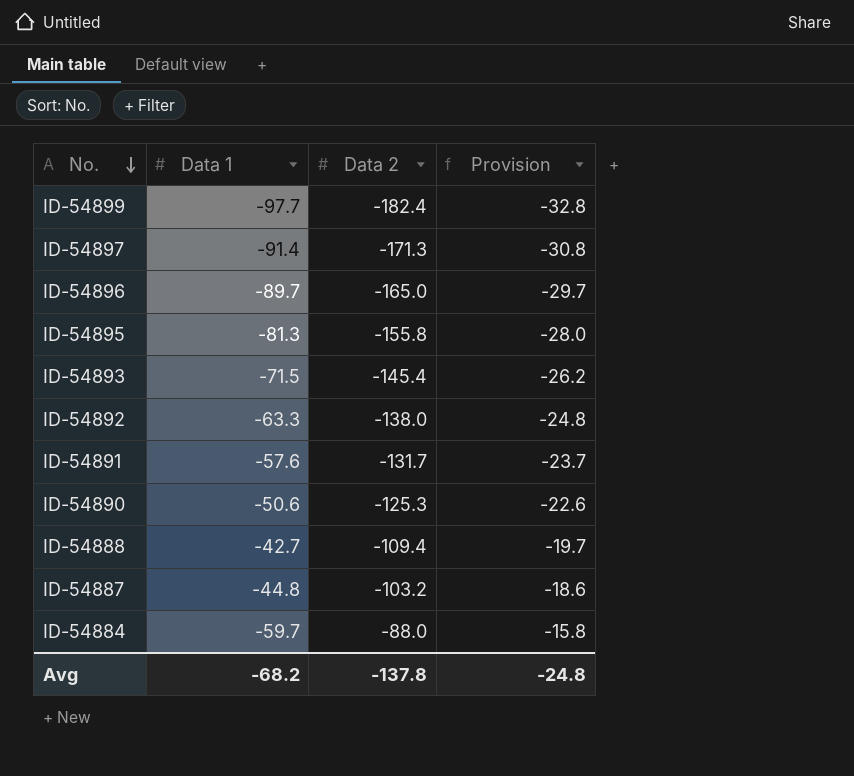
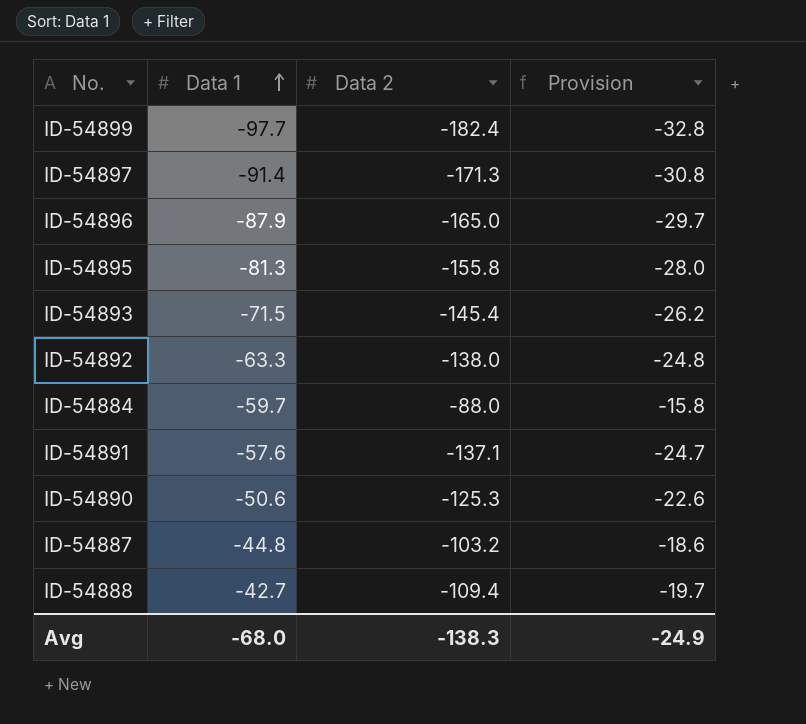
row order: No. descending -> Data 1 ascending
ID-54896 | Data 1: -89.7 -> -87.9
ID-54891 | Data 2: -131.7 -> -137.1
ID-54891 | Provision: -23.7 -> -24.7
Avg | Data 1: -68.2 -> -68.0
Avg | Data 2: -137.8 -> -138.3
Avg | Provision: -24.8 -> -24.9

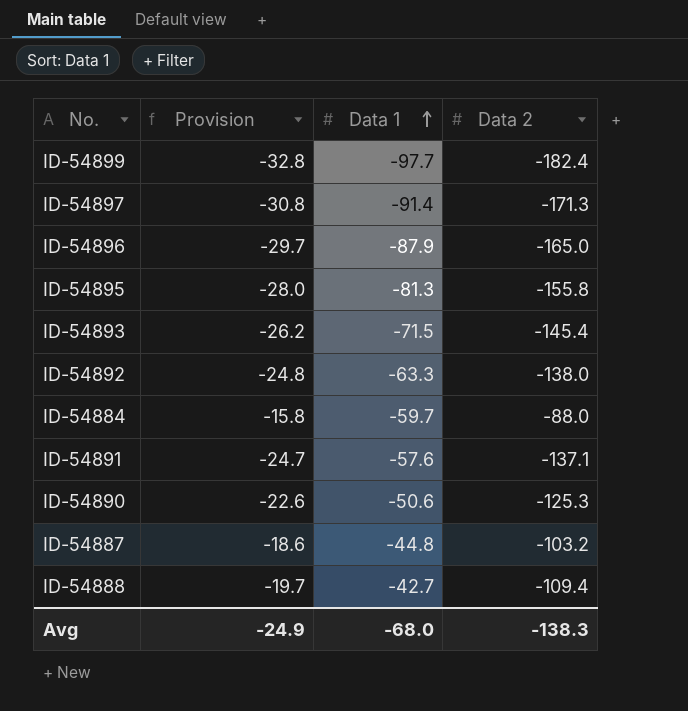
column Provision | position: 4 -> 2

